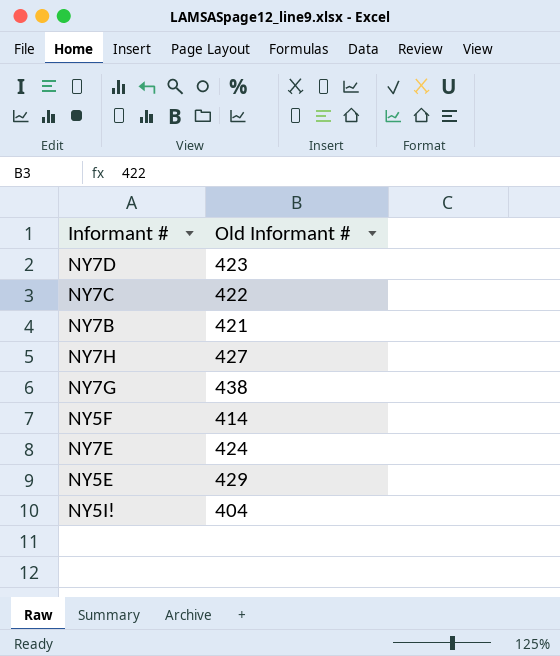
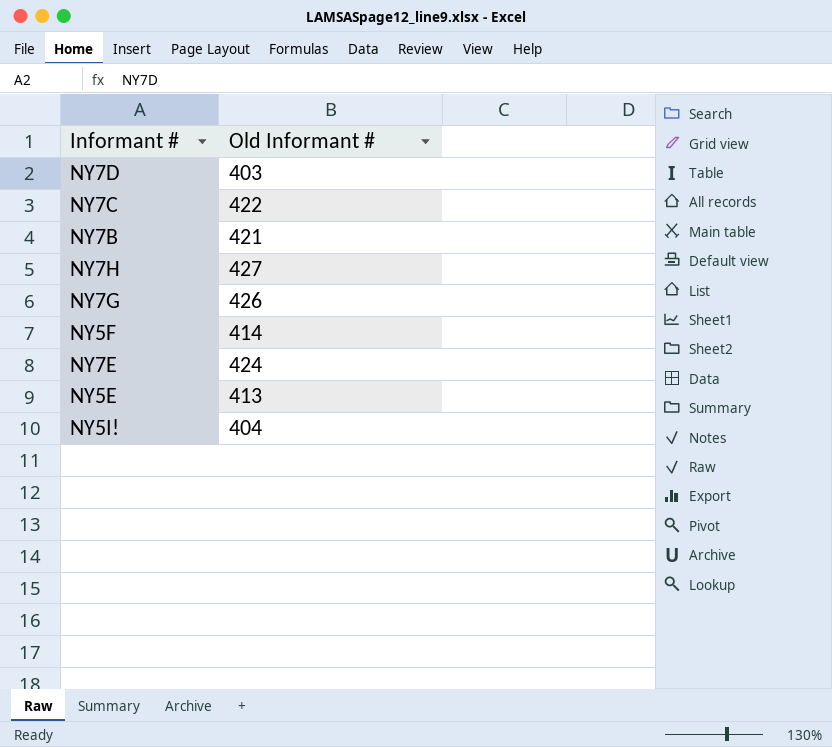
NY7D | Old Informant #: 423 -> 403
NY7G | Old Informant #: 438 -> 426
NY5E | Old Informant #: 429 -> 413

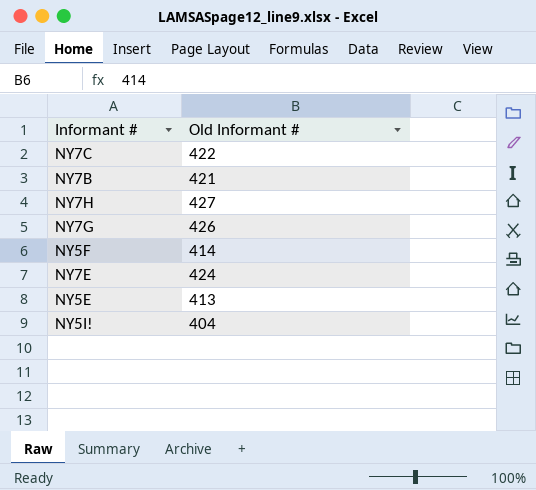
row NY7D: 403 -> none

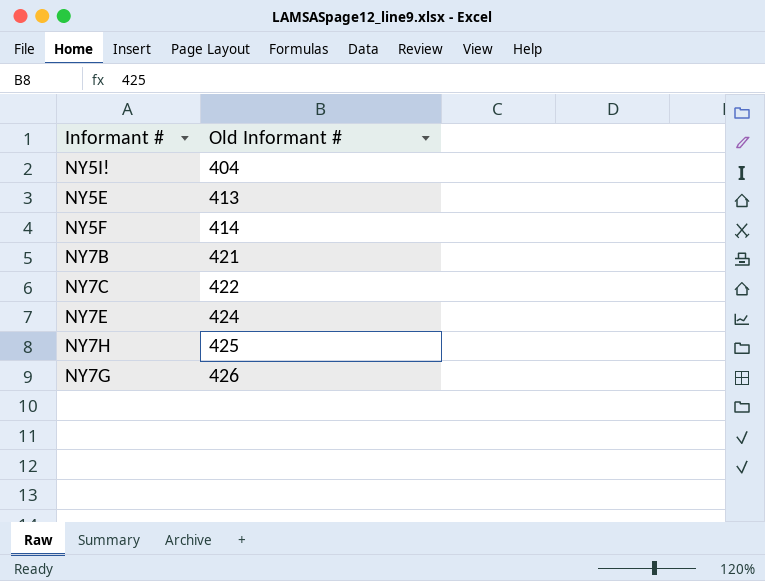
row order: none -> Old Informant # ascending
NY7H | Old Informant #: 427 -> 425

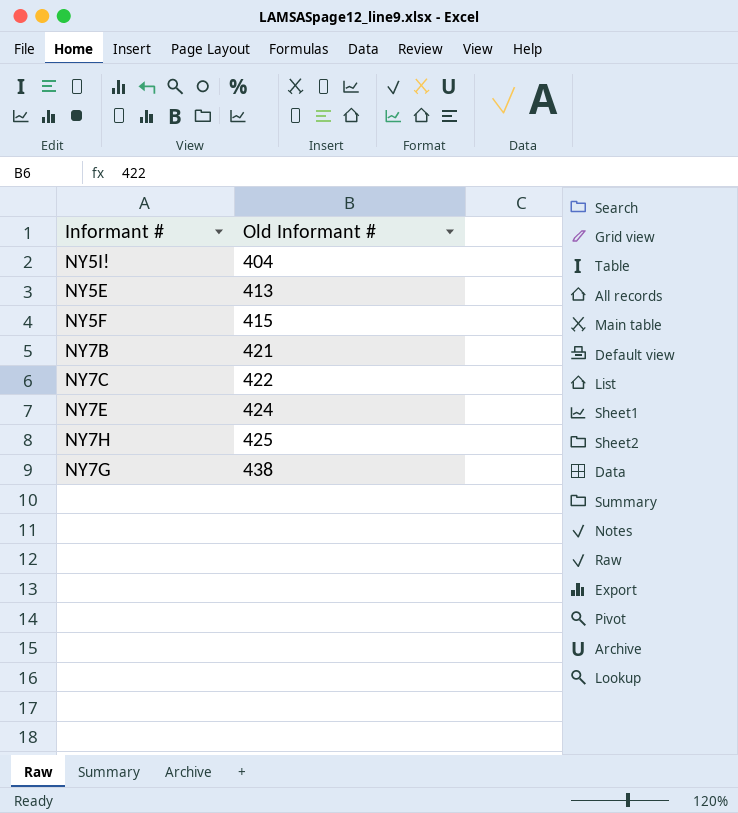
NY5F | Old Informant #: 414 -> 415
NY7G | Old Informant #: 426 -> 438

